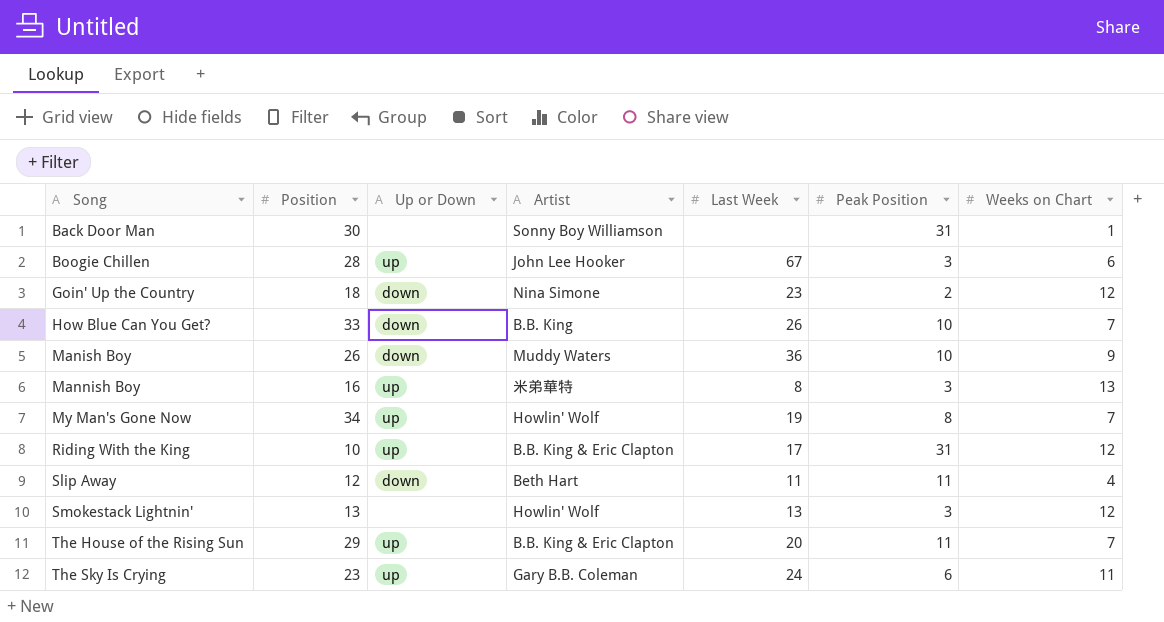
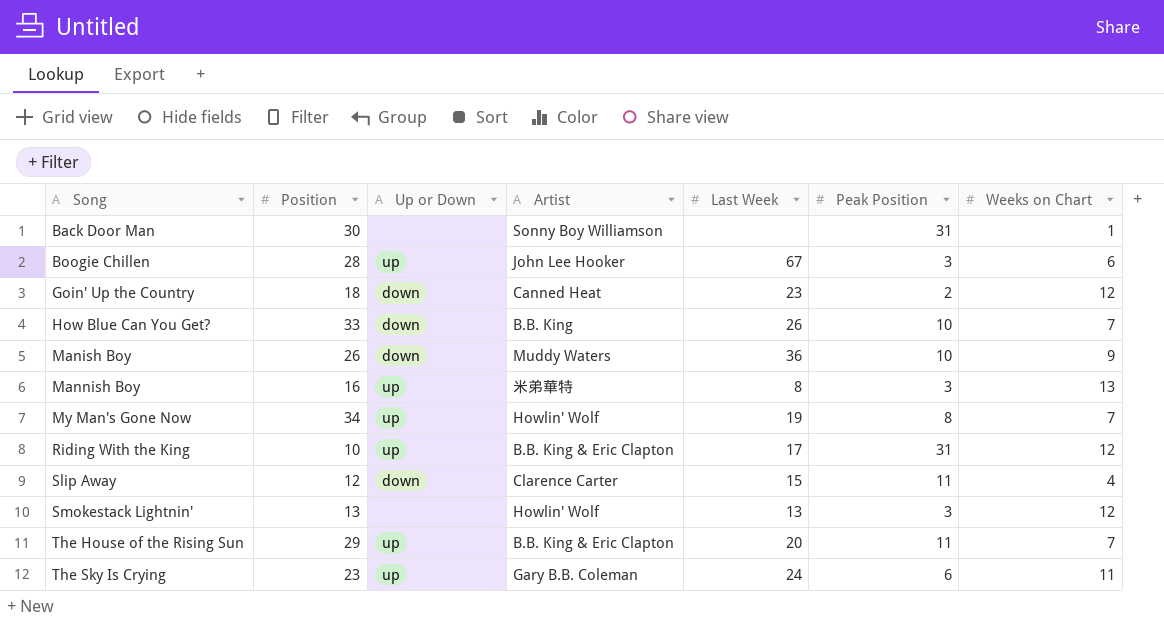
Goin' Up the Country | Artist: Nina Simone -> Canned Heat
Slip Away | Artist: Beth Hart -> Clarence Carter
Slip Away | Last Week: 11 -> 15

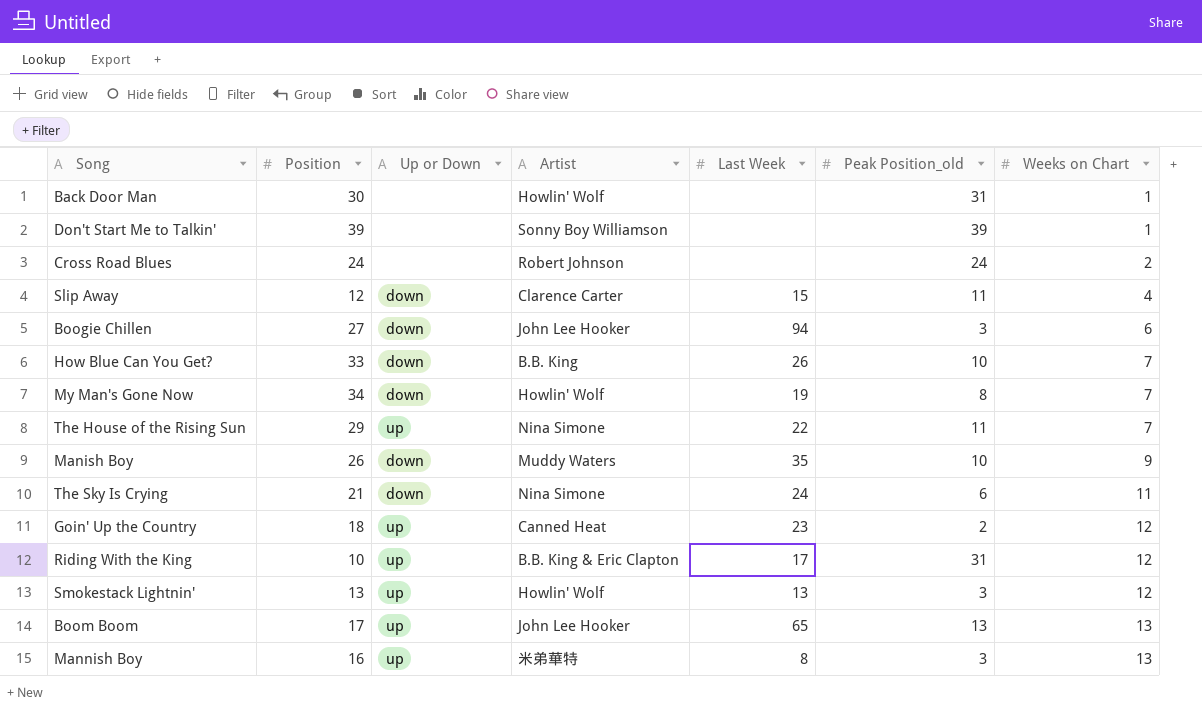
row order: Song ascending -> Weeks on Chart ascending
column name: Peak Position -> Peak Position_old
Back Door Man | Artist: Sonny Boy Williamson -> Howlin' Wolf
row Don't Start Me to Talkin': none -> 39 | none | Sonny Boy Williamson | none | 39 | 1
row Cross Road Blues: none -> 24 | none | Robert Johnson | none | 24 | 2
Boogie Chillen | Position: 28 -> 27
Boogie Chillen | Up or Down: up -> down
Boogie Chillen | Last Week: 67 -> 94
My Man's Gone Now | Up or Down: up -> down
The House of the Rising Sun | Artist: B.B. King & Eric Clapton -> Nina Simone
The House of the Rising Sun | Last Week: 20 -> 22
Manish Boy | Last Week: 36 -> 35
The Sky Is Crying | Position: 23 -> 21
The Sky Is Crying | Up or Down: up -> down
The Sky Is Crying | Artist: Gary B.B. Coleman -> Nina Simone
Goin' Up the Country | Up or Down: down -> up
Smokestack Lightnin' | Up or Down: none -> up
row Boom Boom: none -> 17 | up | John Lee Hooker | 65 | 13 | 13

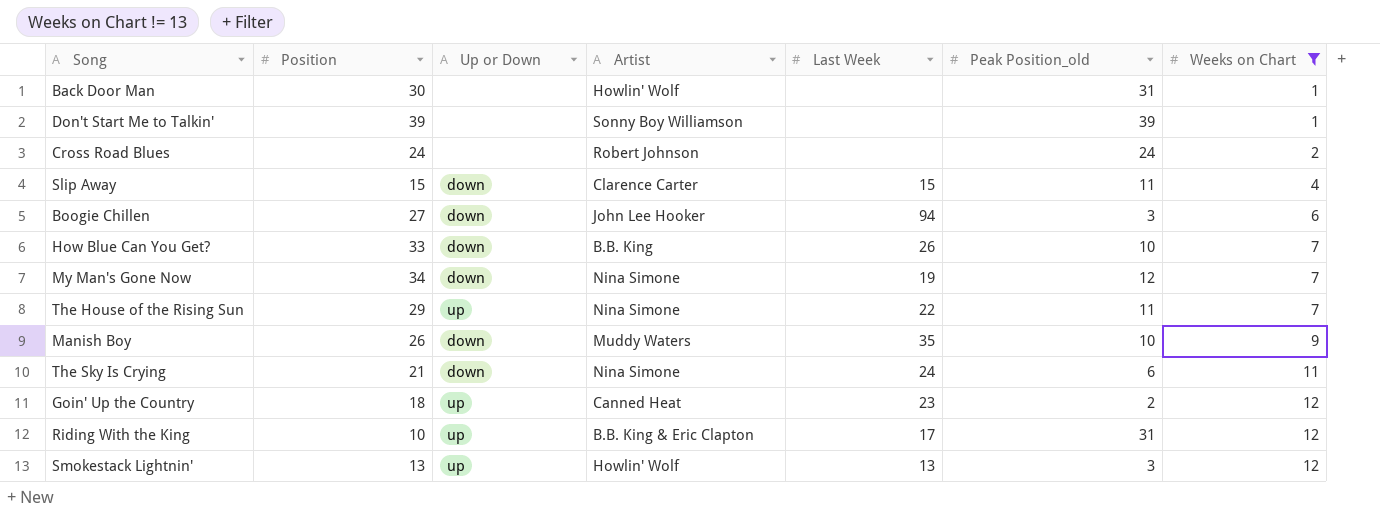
filter: none -> Weeks on Chart != 13
Slip Away | Position: 12 -> 15
My Man's Gone Now | Artist: Howlin' Wolf -> Nina Simone
My Man's Gone Now | Peak Position_old: 8 -> 12

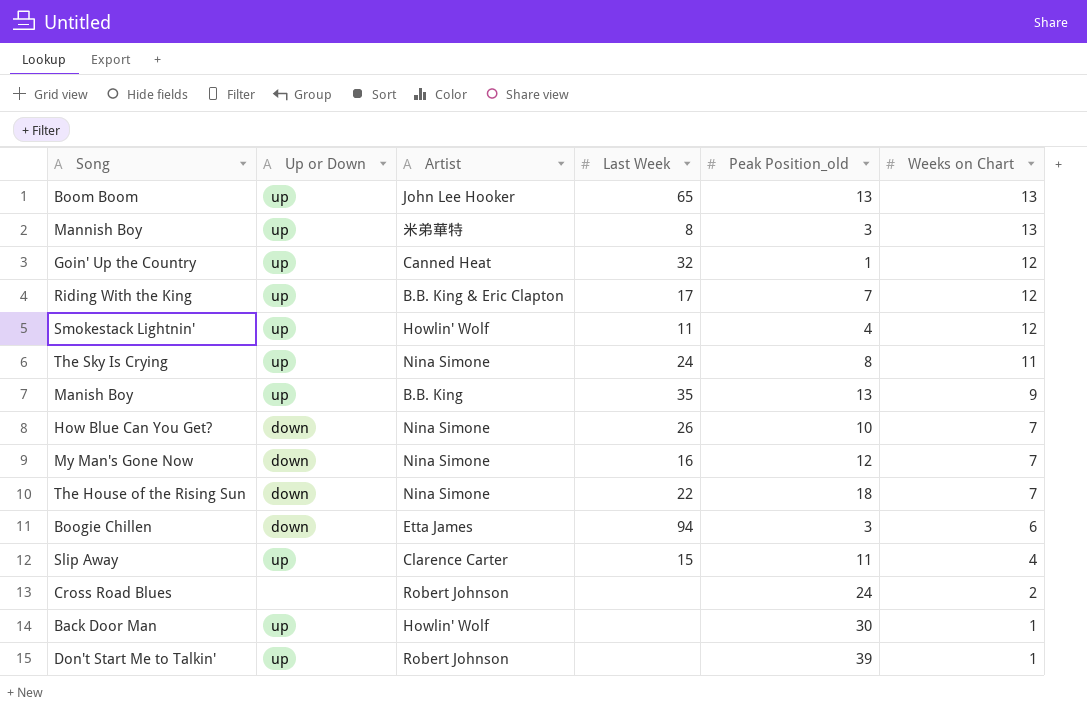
filter: Weeks on Chart != 13 -> none
row order: Weeks on Chart ascending -> Weeks on Chart descending
column Position | position: 2 -> none
Goin' Up the Country | Last Week: 23 -> 32
Goin' Up the Country | Peak Position_old: 2 -> 1
Riding With the King | Peak Position_old: 31 -> 7
Smokestack Lightnin' | Last Week: 13 -> 11
Smokestack Lightnin' | Peak Position_old: 3 -> 4
The Sky Is Crying | Up or Down: down -> up
The Sky Is Crying | Peak Position_old: 6 -> 8
Manish Boy | Up or Down: down -> up
Manish Boy | Artist: Muddy Waters -> B.B. King
Manish Boy | Peak Position_old: 10 -> 13
How Blue Can You Get? | Artist: B.B. King -> Nina Simone
My Man's Gone Now | Last Week: 19 -> 16
The House of the Rising Sun | Up or Down: up -> down
The House of the Rising Sun | Peak Position_old: 11 -> 18
Boogie Chillen | Artist: John Lee Hooker -> Etta James
Slip Away | Up or Down: down -> up
Back Door Man | Up or Down: none -> up
Back Door Man | Peak Position_old: 31 -> 30
Don't Start Me to Talkin' | Up or Down: none -> up
Don't Start Me to Talkin' | Artist: Sonny Boy Williamson -> Robert Johnson

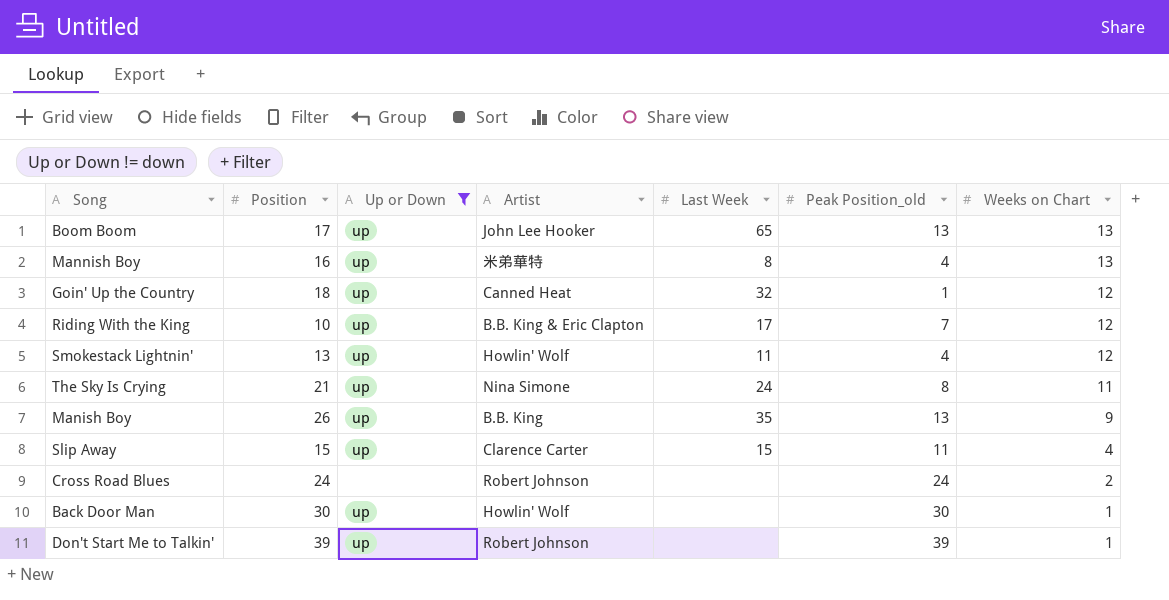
filter: none -> Up or Down != down
column Position | position: none -> 2
Mannish Boy | Peak Position_old: 3 -> 4

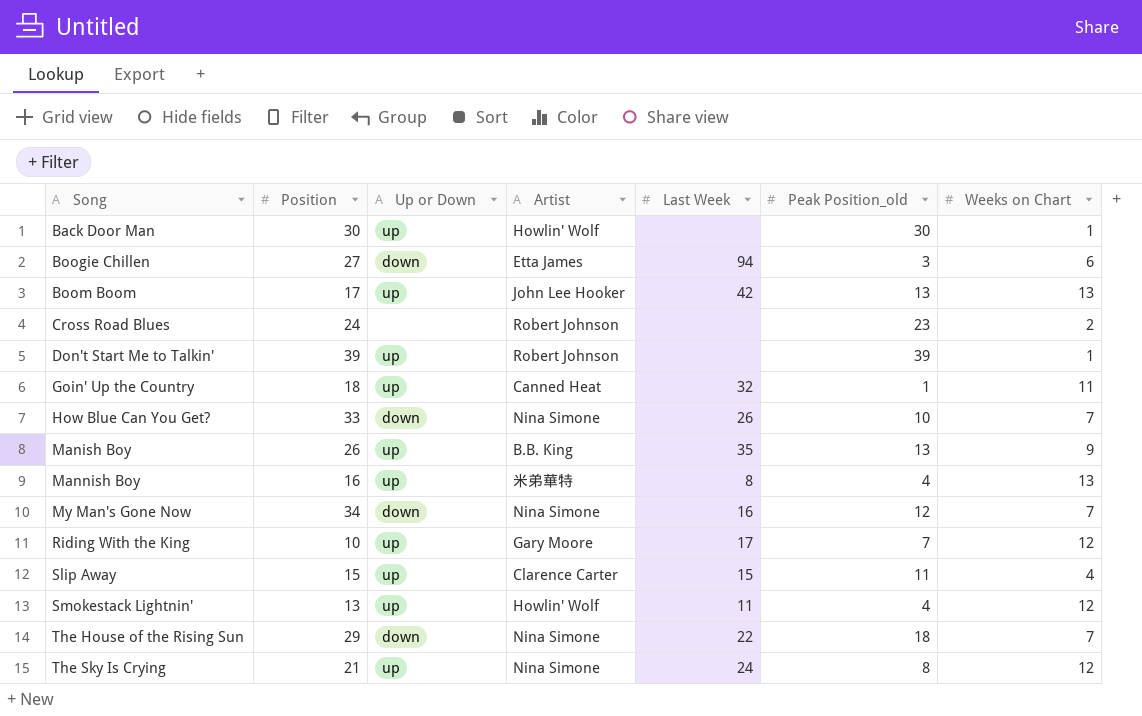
filter: Up or Down != down -> none
row order: Weeks on Chart descending -> Song ascending
Boom Boom | Last Week: 65 -> 42
Cross Road Blues | Peak Position_old: 24 -> 23
Goin' Up the Country | Weeks on Chart: 12 -> 11
Riding With the King | Artist: B.B. King & Eric Clapton -> Gary Moore
The Sky Is Crying | Weeks on Chart: 11 -> 12

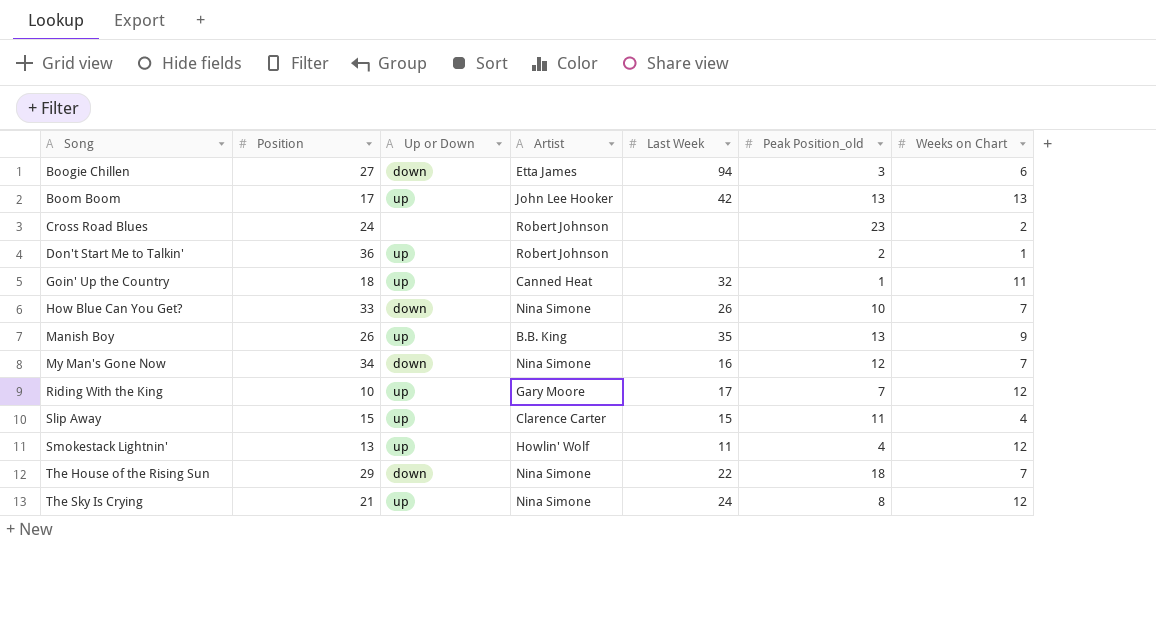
row Back Door Man: 30 | up | Howlin' Wolf | none | 30 | 1 -> none
row Mannish Boy: 16 | up | 米弟華特 | 8 | 4 | 13 -> none
Don't Start Me to Talkin' | Position: 39 -> 36
Don't Start Me to Talkin' | Peak Position_old: 39 -> 2

